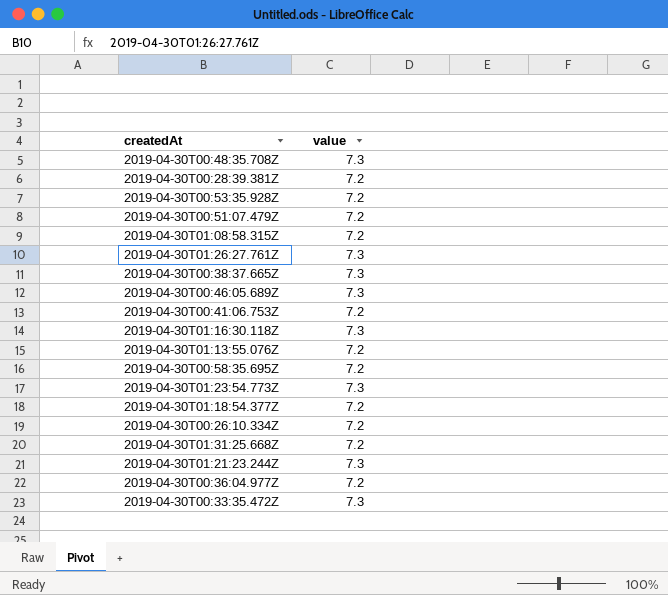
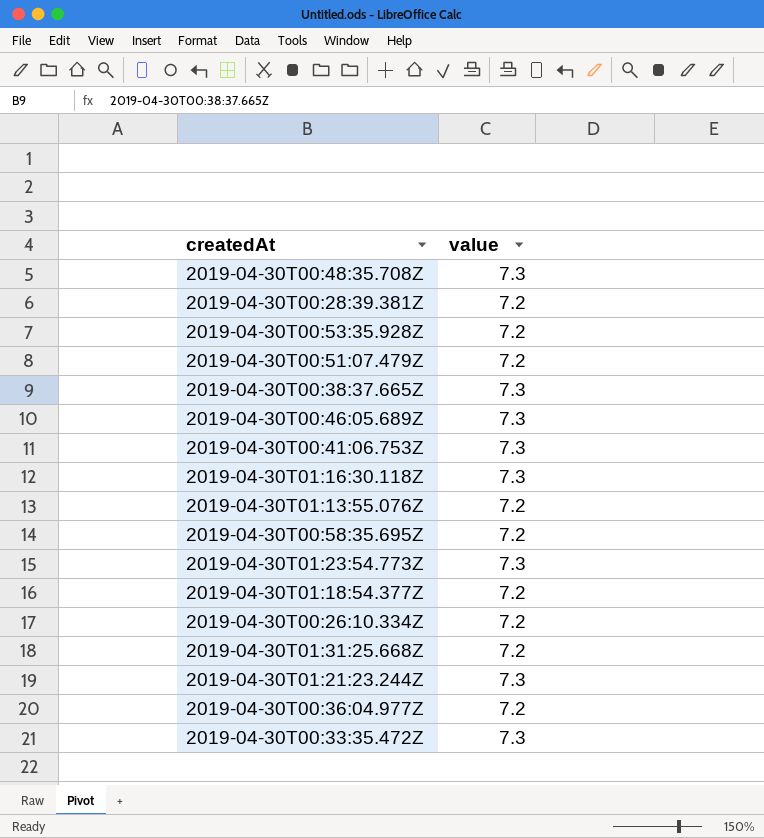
row 2019-04-30T01:08:58.315Z: 7.2 -> none
row 2019-04-30T01:26:27.761Z: 7.3 -> none
2019-04-30T00:41:06.753Z | value: 7.2 -> 7.3

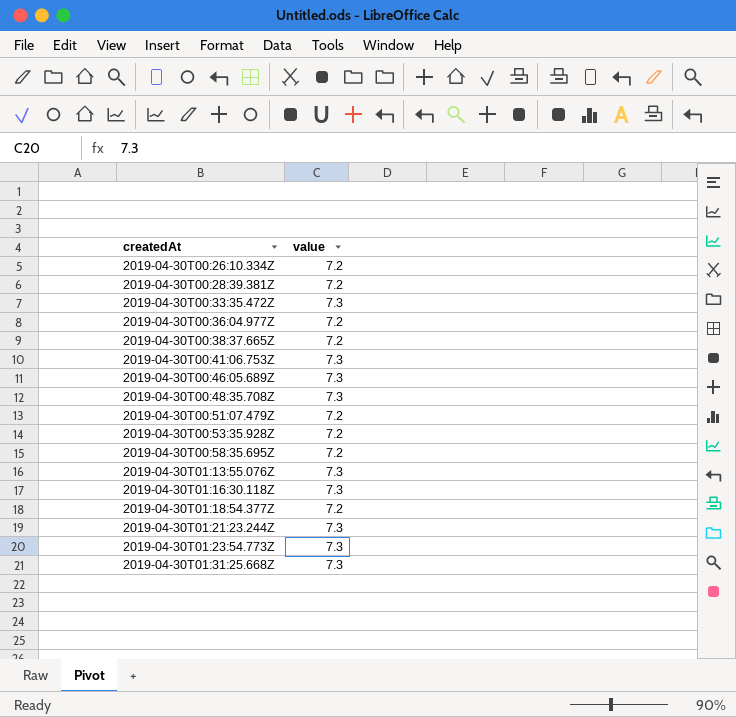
row order: none -> createdAt ascending
2019-04-30T00:38:37.665Z | value: 7.3 -> 7.2
2019-04-30T01:13:55.076Z | value: 7.2 -> 7.3
2019-04-30T01:31:25.668Z | value: 7.2 -> 7.3

